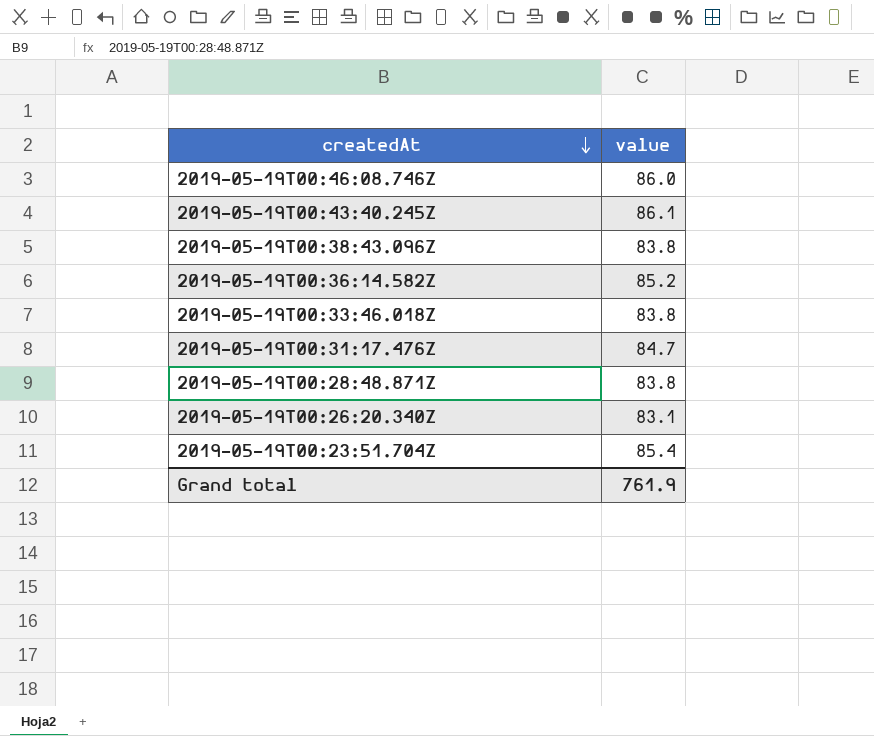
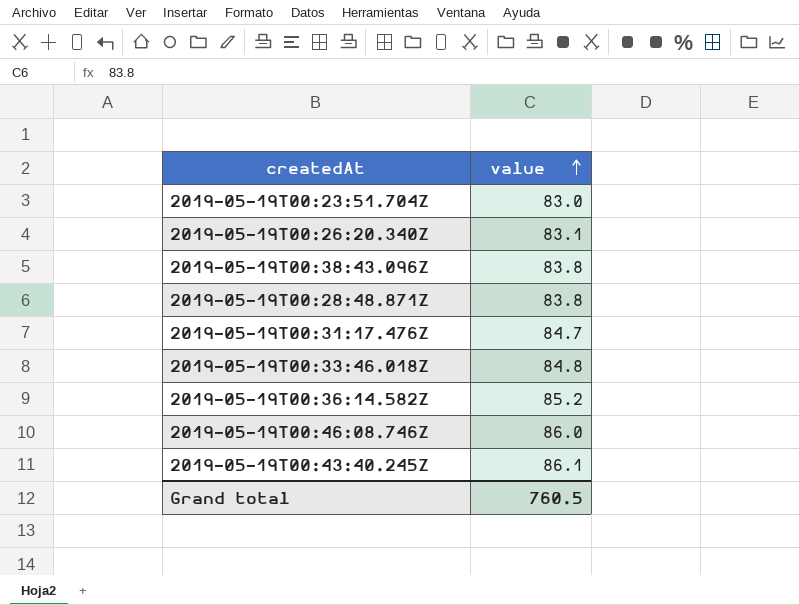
row order: createdAt descending -> value ascending
2019-05-19T00:23:51.704Z | value: 85.4 -> 83.0
2019-05-19T00:33:46.018Z | value: 83.8 -> 84.8
Grand total | value: 761.9 -> 760.5

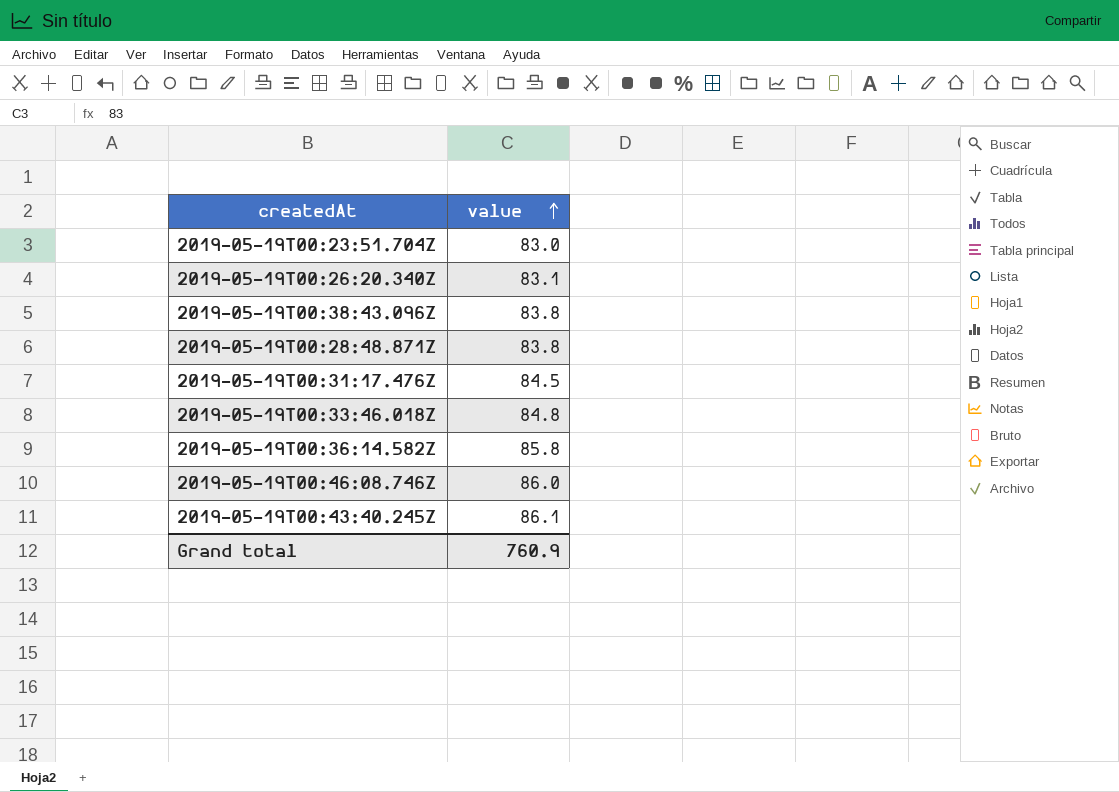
2019-05-19T00:31:17.476Z | value: 84.7 -> 84.5
2019-05-19T00:36:14.582Z | value: 85.2 -> 85.8
Grand total | value: 760.5 -> 760.9

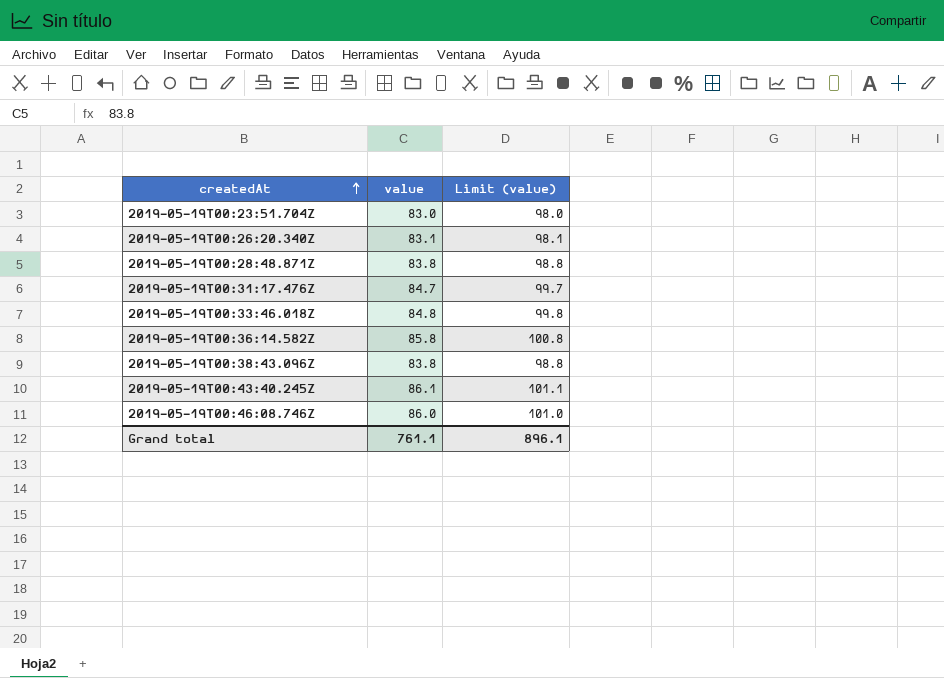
row order: value ascending -> createdAt ascending
column Limit (value) | formula: none -> [value] + 15
2019-05-19T00:31:17.476Z | value: 84.5 -> 84.7
Grand total | value: 760.9 -> 761.1

